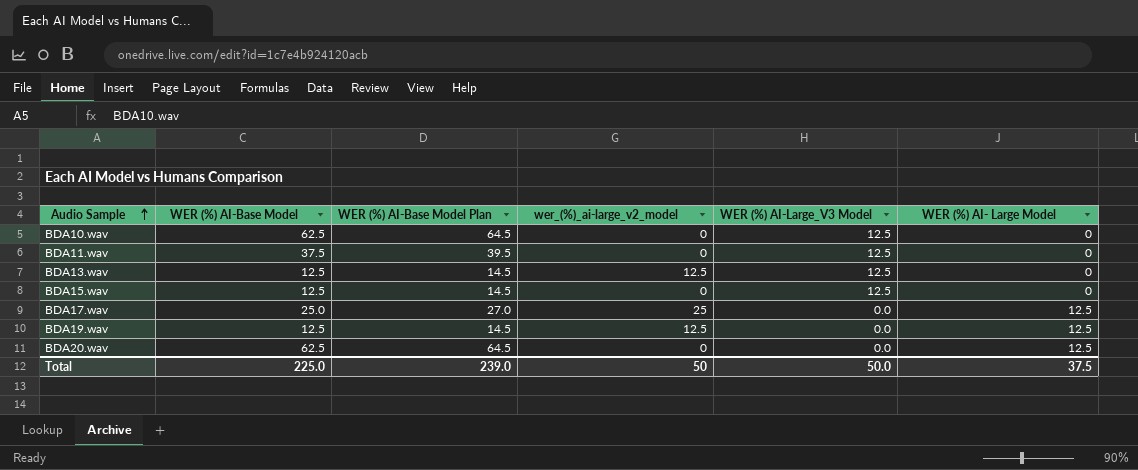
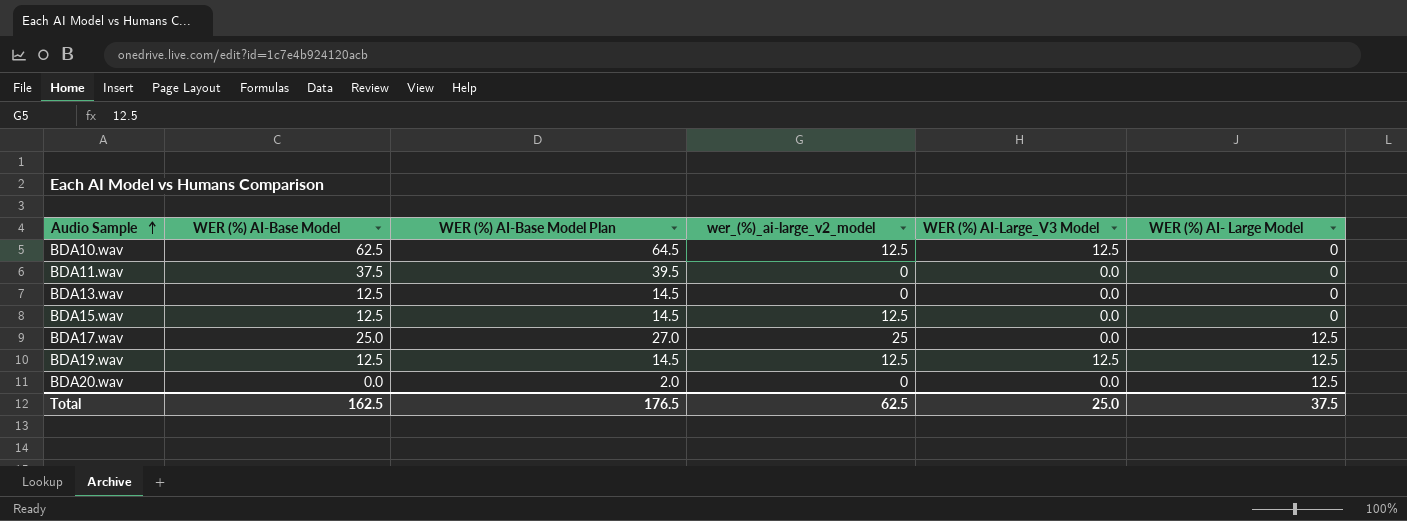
BDA10.wav | wer_(%)_ai-large_v2_model: 0 -> 12.5
BDA11.wav | WER (%) AI-Large_V3 Model: 12.5 -> 0.0
BDA13.wav | wer_(%)_ai-large_v2_model: 12.5 -> 0
BDA13.wav | WER (%) AI-Large_V3 Model: 12.5 -> 0.0
BDA15.wav | wer_(%)_ai-large_v2_model: 0 -> 12.5
BDA15.wav | WER (%) AI-Large_V3 Model: 12.5 -> 0.0
BDA19.wav | WER (%) AI-Large_V3 Model: 0.0 -> 12.5
BDA20.wav | WER (%) AI-Base Model: 62.5 -> 0.0
BDA20.wav | WER (%) AI-Base Model Plan: 64.5 -> 2.0
Total | WER (%) AI-Base Model: 225.0 -> 162.5
Total | WER (%) AI-Base Model Plan: 239.0 -> 176.5
Total | wer_(%)_ai-large_v2_model: 50 -> 62.5
Total | WER (%) AI-Large_V3 Model: 50.0 -> 25.0

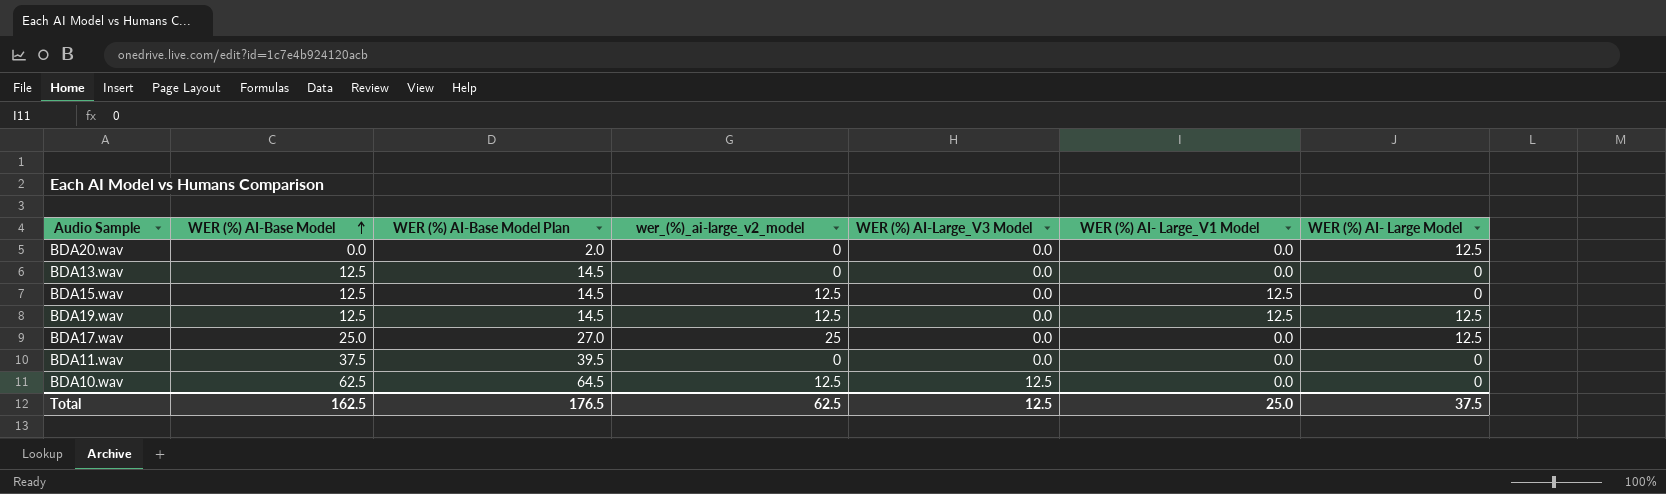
row order: Audio Sample ascending -> WER (%) AI-Base Model ascending
column WER (%) AI- Large_V1 Model | position: none -> 6
BDA19.wav | WER (%) AI-Large_V3 Model: 12.5 -> 0.0
Total | WER (%) AI-Large_V3 Model: 25.0 -> 12.5

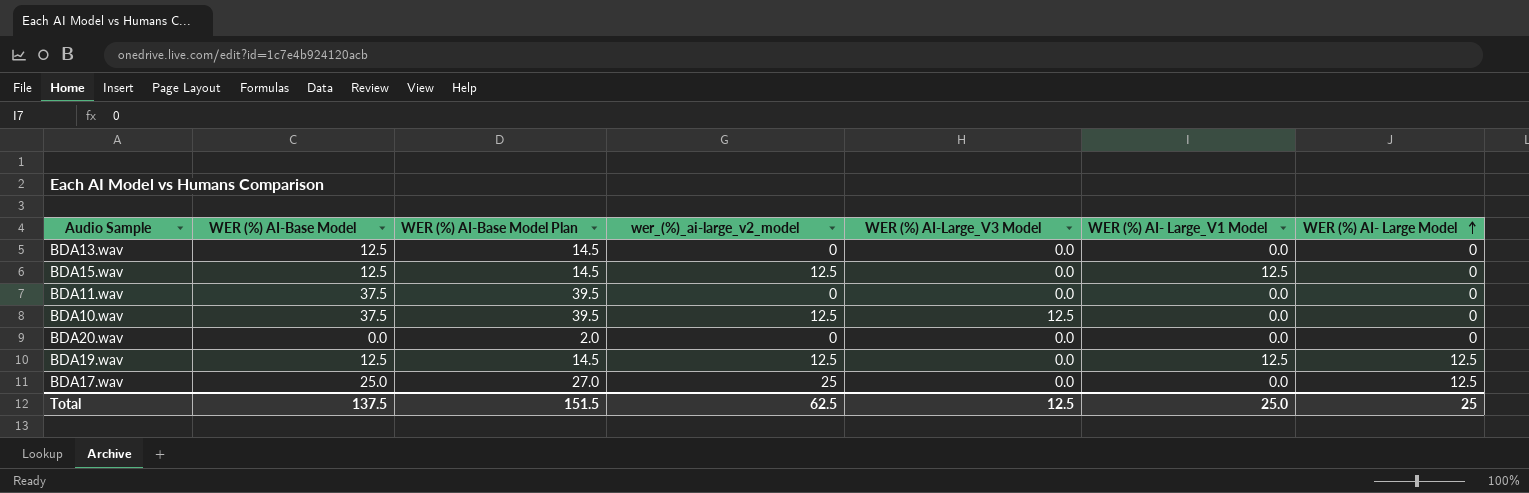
row order: WER (%) AI-Base Model ascending -> WER (%) AI- Large Model ascending
BDA10.wav | WER (%) AI-Base Model: 62.5 -> 37.5
BDA10.wav | WER (%) AI-Base Model Plan: 64.5 -> 39.5
BDA20.wav | WER (%) AI- Large Model: 12.5 -> 0
Total | WER (%) AI-Base Model: 162.5 -> 137.5
Total | WER (%) AI-Base Model Plan: 176.5 -> 151.5
Total | WER (%) AI- Large Model: 37.5 -> 25

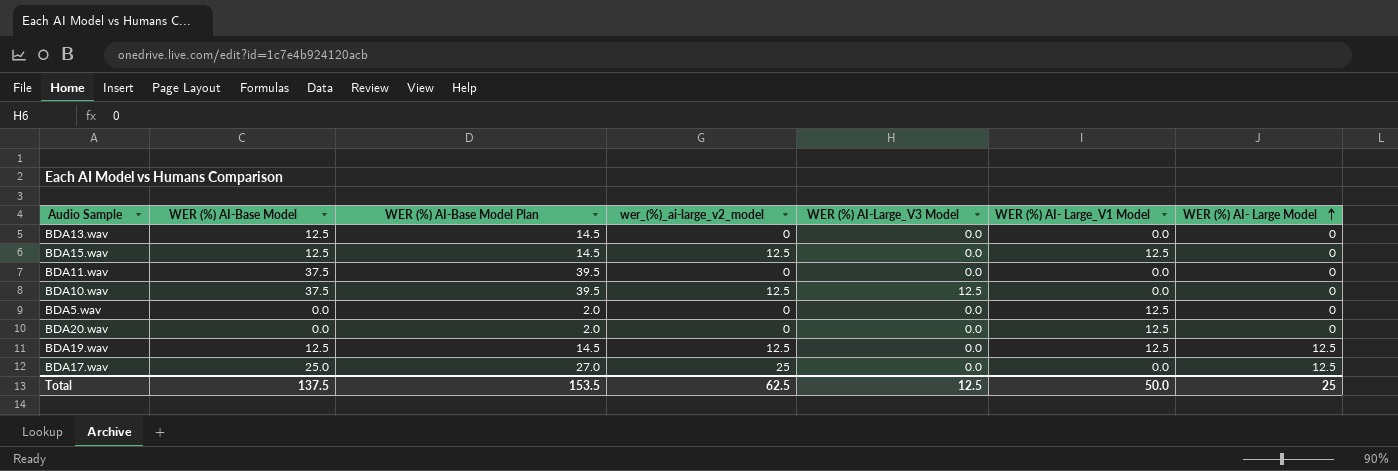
row BDA5.wav: none -> 0.0 | 2.0 | 0 | 0.0 | 12.5 | 0
BDA20.wav | WER (%) AI- Large_V1 Model: 0.0 -> 12.5
Total | WER (%) AI-Base Model Plan: 151.5 -> 153.5
Total | WER (%) AI- Large_V1 Model: 25.0 -> 50.0

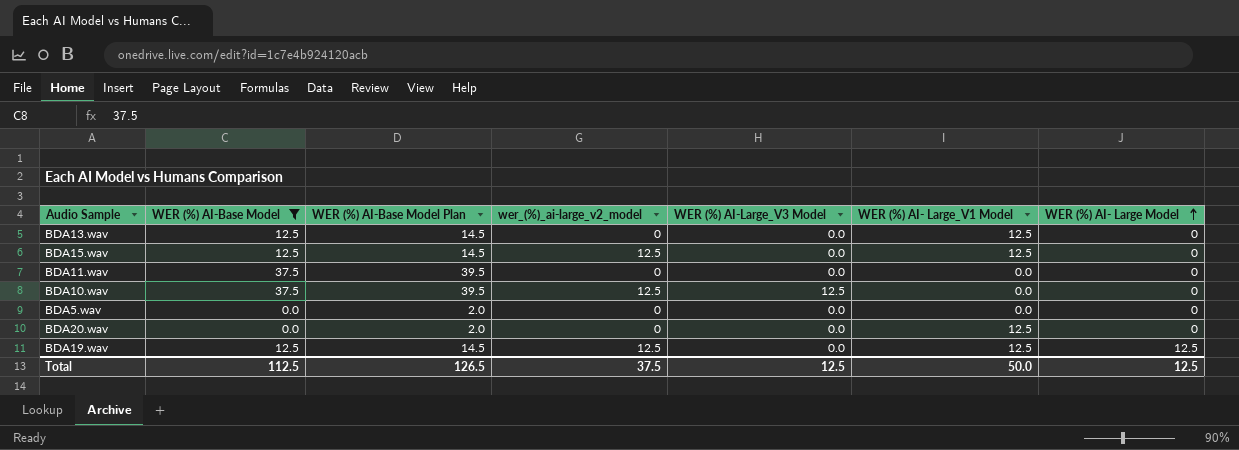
filter: none -> WER (%) AI-Base Model != 25.0
BDA13.wav | WER (%) AI- Large_V1 Model: 0.0 -> 12.5
BDA5.wav | WER (%) AI- Large_V1 Model: 12.5 -> 0.0
Total | WER (%) AI-Base Model: 137.5 -> 112.5
Total | WER (%) AI-Base Model Plan: 153.5 -> 126.5
Total | wer_(%)_ai-large_v2_model: 62.5 -> 37.5
Total | WER (%) AI- Large Model: 25 -> 12.5

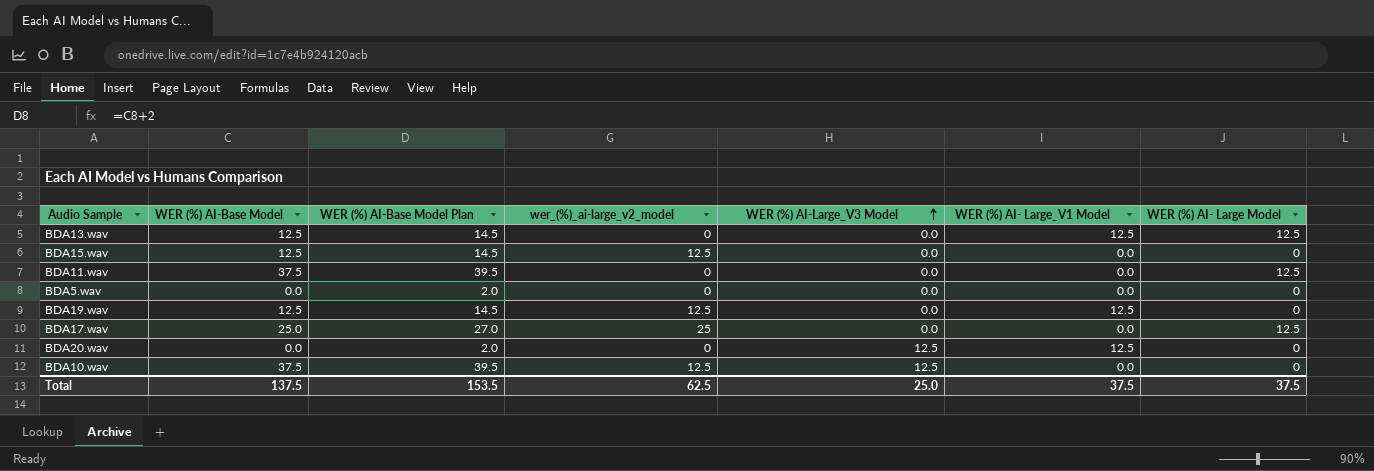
filter: WER (%) AI-Base Model != 25.0 -> none
row order: WER (%) AI- Large Model ascending -> WER (%) AI-Large_V3 Model ascending
BDA13.wav | WER (%) AI- Large Model: 0 -> 12.5
BDA15.wav | WER (%) AI- Large_V1 Model: 12.5 -> 0.0
BDA11.wav | WER (%) AI- Large Model: 0 -> 12.5
BDA19.wav | WER (%) AI- Large Model: 12.5 -> 0
BDA20.wav | WER (%) AI-Large_V3 Model: 0.0 -> 12.5
Total | WER (%) AI-Base Model: 112.5 -> 137.5
Total | WER (%) AI-Base Model Plan: 126.5 -> 153.5
Total | wer_(%)_ai-large_v2_model: 37.5 -> 62.5
Total | WER (%) AI-Large_V3 Model: 12.5 -> 25.0
Total | WER (%) AI- Large_V1 Model: 50.0 -> 37.5
Total | WER (%) AI- Large Model: 12.5 -> 37.5

